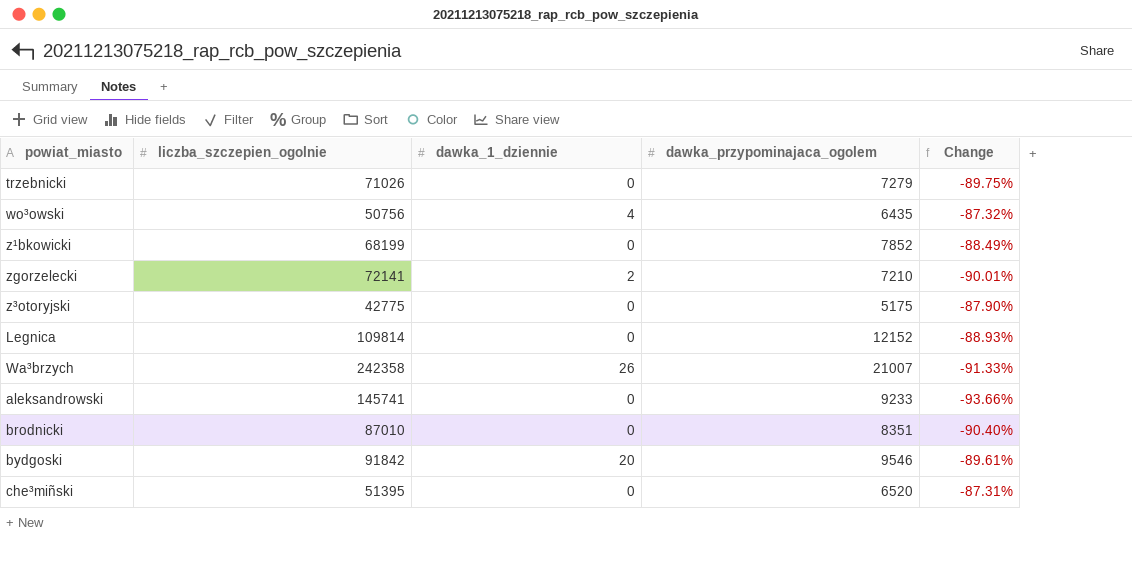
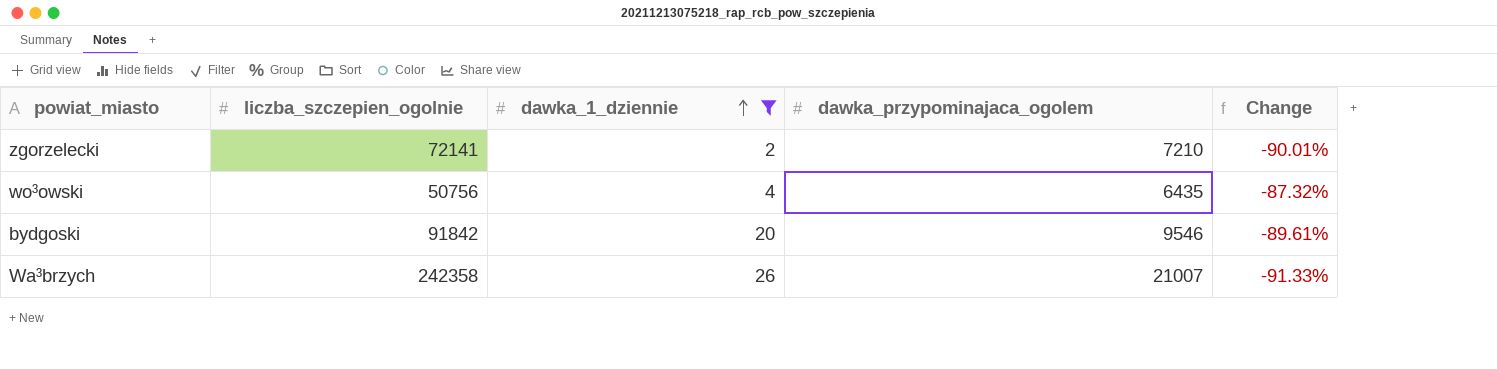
filter: none -> dawka_1_dziennie != 0
row order: none -> dawka_1_dziennie ascending

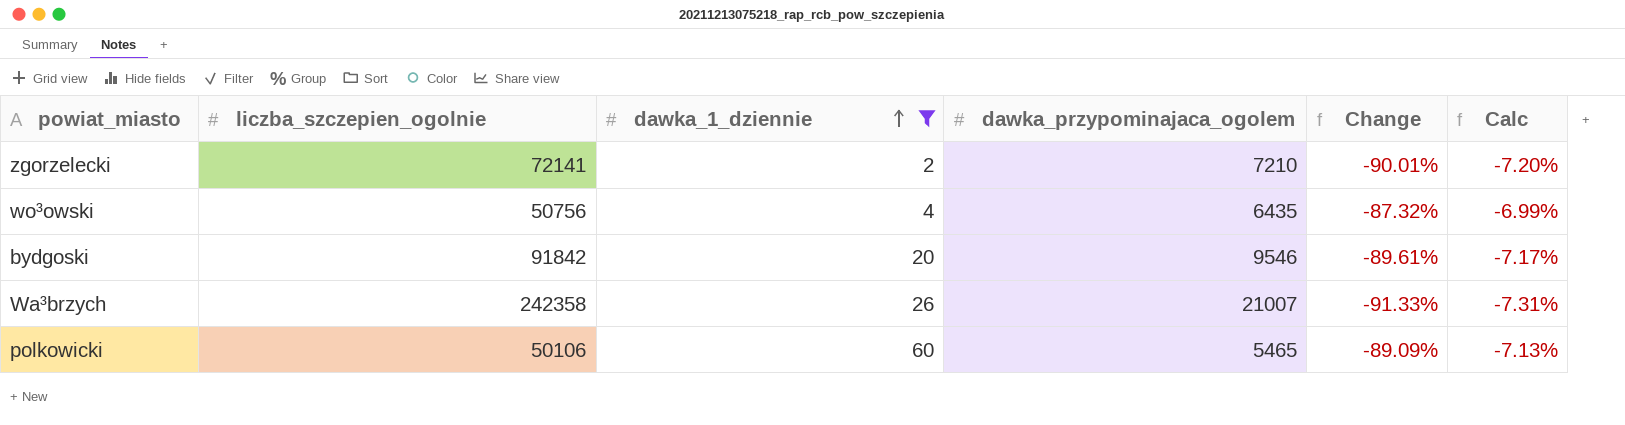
column Calc | formula: none -> [Change] * 0.08
row polkowicki: none -> 50106 | 60 | 5465 | -89.09% | -7.13%

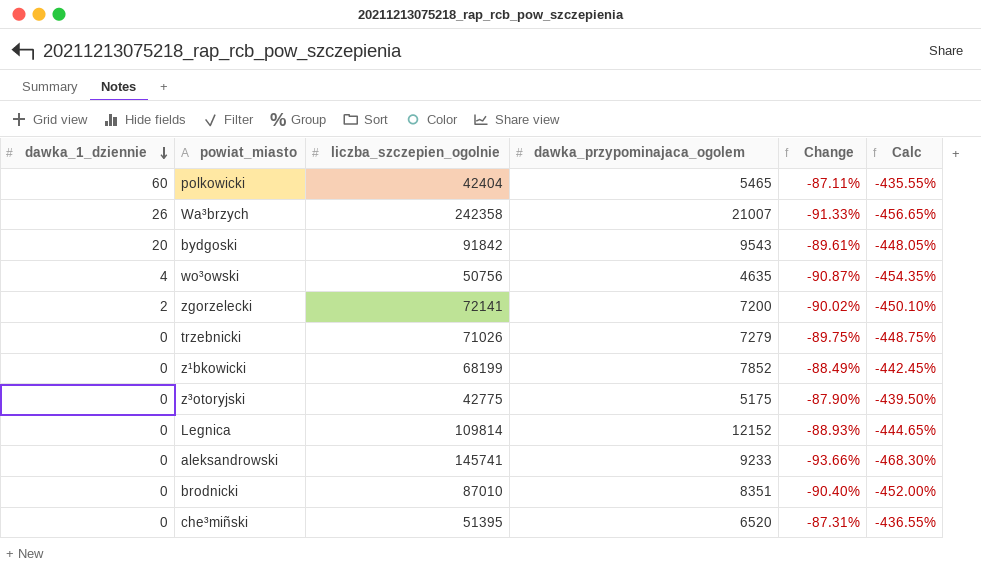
filter: dawka_1_dziennie != 0 -> none
row order: dawka_1_dziennie ascending -> dawka_1_dziennie descending
column dawka_1_dziennie | position: 3 -> 1
column Calc | formula: [Change] * 0.08 -> [Change] * 5
polkowicki | liczba_szczepien_ogolnie: 50106 -> 42404
polkowicki | Change: -89.09% -> -87.11%
bydgoski | dawka_przypominajaca_ogolem: 9546 -> 9543
wo³owski | dawka_przypominajaca_ogolem: 6435 -> 4635
wo³owski | Change: -87.32% -> -90.87%
zgorzelecki | dawka_przypominajaca_ogolem: 7210 -> 7200
zgorzelecki | Change: -90.01% -> -90.02%

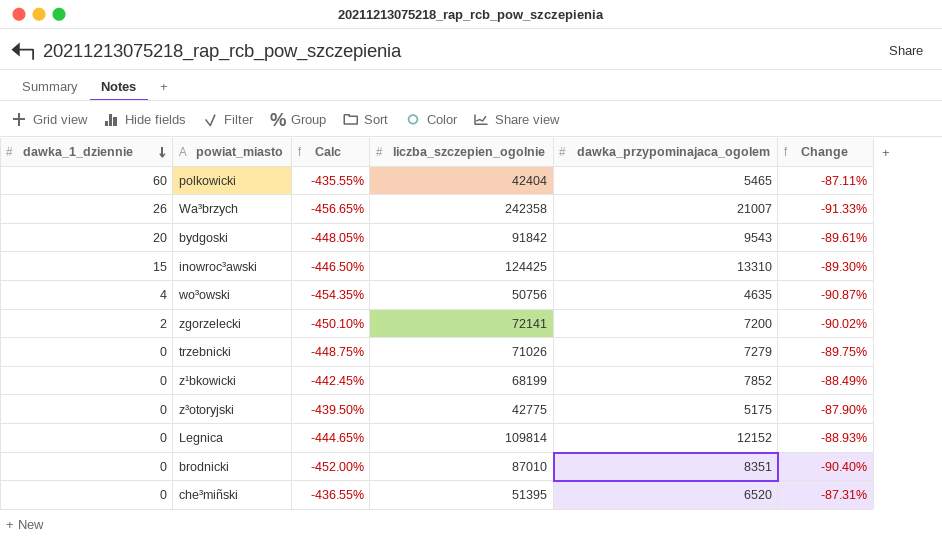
column Calc | position: 6 -> 3
row aleksandrowski: 0 | 145741 | 9233 | -93.66% | -468.30% -> none
row inowroc³awski: none -> 15 | -446.50% | 124425 | 13310 | -89.30%

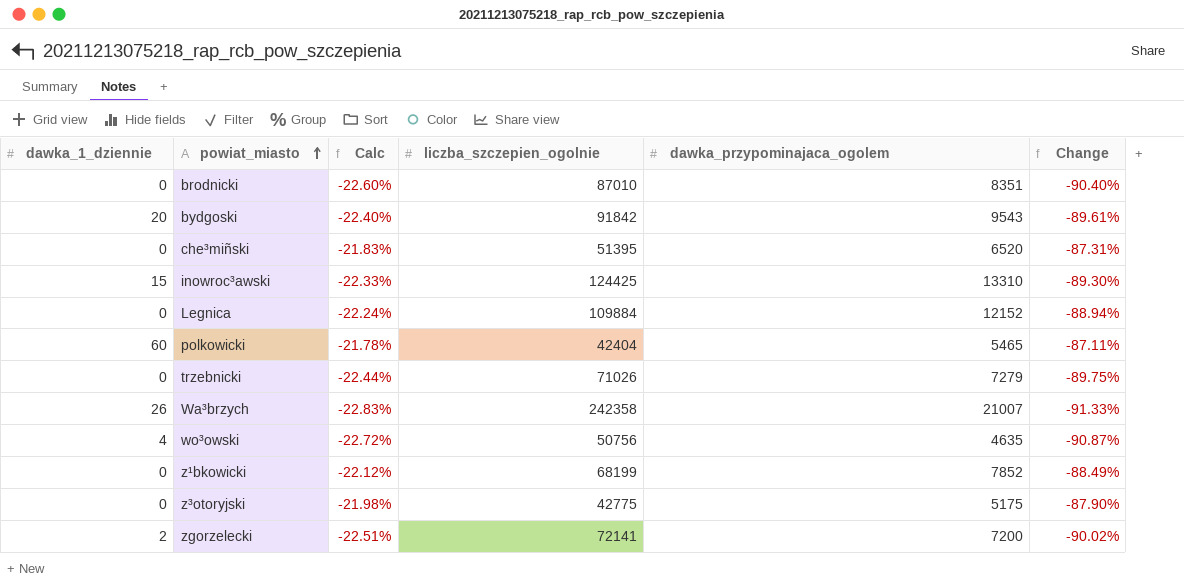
row order: dawka_1_dziennie descending -> powiat_miasto ascending
column Calc | formula: [Change] * 5 -> [Change] * 0.25
Legnica | liczba_szczepien_ogolnie: 109814 -> 109884
Legnica | Change: -88.93% -> -88.94%

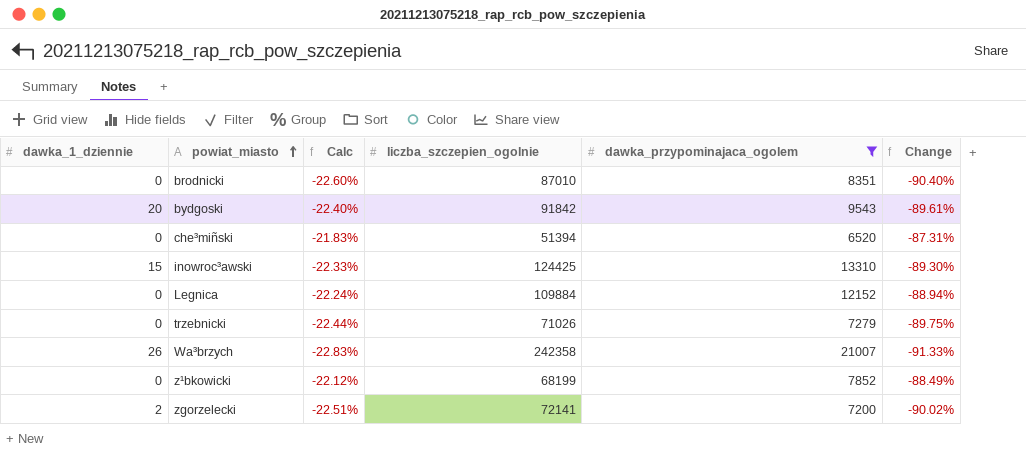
filter: none -> dawka_przypominajaca_ogolem >= 6520
che³miñski | liczba_szczepien_ogolnie: 51395 -> 51394

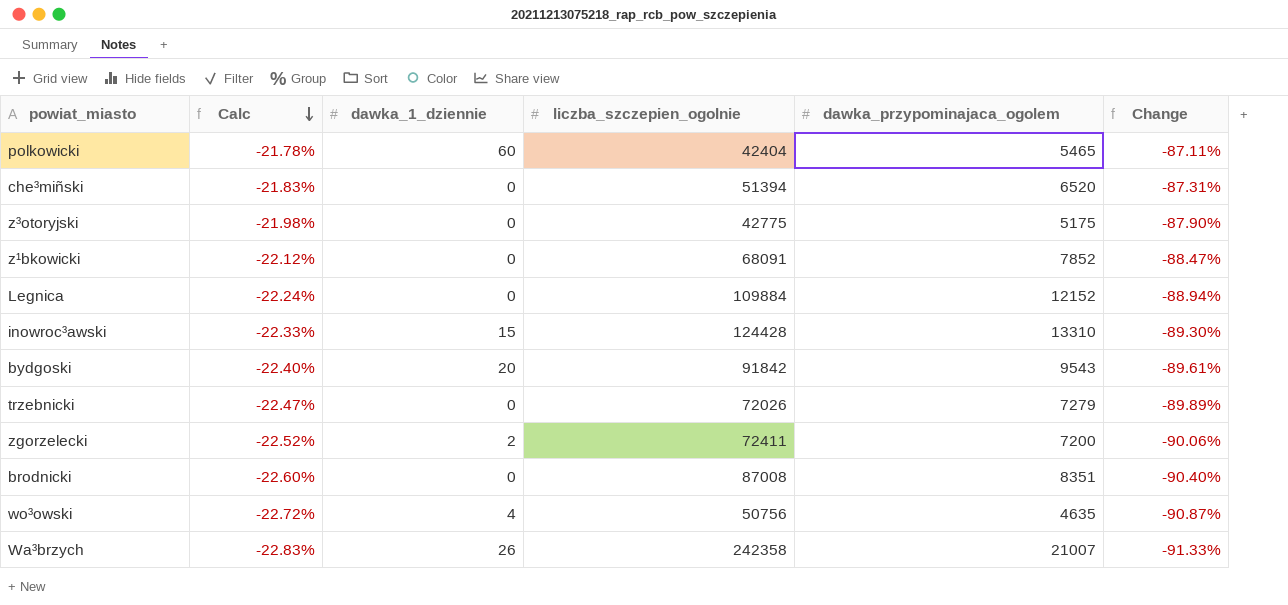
filter: dawka_przypominajaca_ogolem >= 6520 -> none
row order: powiat_miasto ascending -> Calc descending
column dawka_1_dziennie | position: 1 -> 3
z¹bkowicki | liczba_szczepien_ogolnie: 68199 -> 68091
z¹bkowicki | Change: -88.49% -> -88.47%
inowroc³awski | liczba_szczepien_ogolnie: 124425 -> 124428
trzebnicki | Calc: -22.44% -> -22.47%
trzebnicki | liczba_szczepien_ogolnie: 71026 -> 72026
trzebnicki | Change: -89.75% -> -89.89%
zgorzelecki | Calc: -22.51% -> -22.52%
zgorzelecki | liczba_szczepien_ogolnie: 72141 -> 72411
zgorzelecki | Change: -90.02% -> -90.06%
brodnicki | liczba_szczepien_ogolnie: 87010 -> 87008

